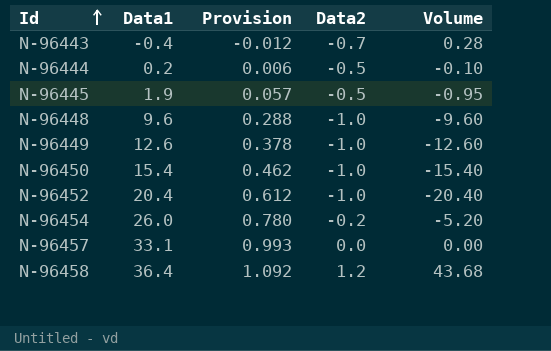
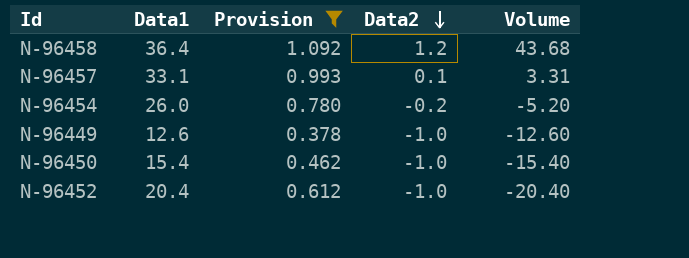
filter: none -> Provision >= 0.378
row order: Id ascending -> Data2 descending
N-96457 | Data2: 0.0 -> 0.1
N-96457 | Volume: 0.00 -> 3.31

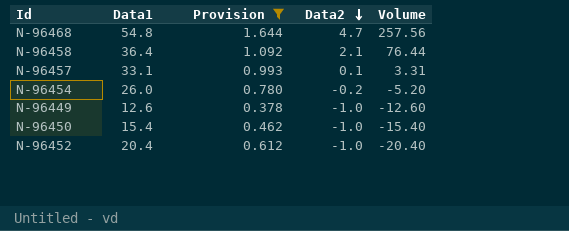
row N-96468: none -> 54.8 | 1.644 | 4.7 | 257.56
N-96458 | Data2: 1.2 -> 2.1
N-96458 | Volume: 43.68 -> 76.44

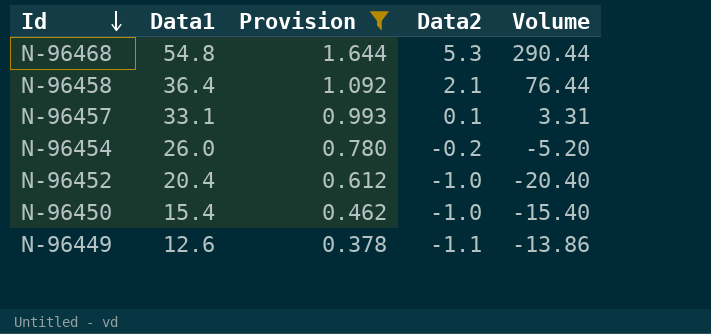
row order: Data2 descending -> Id descending
N-96468 | Data2: 4.7 -> 5.3
N-96468 | Volume: 257.56 -> 290.44
N-96449 | Data2: -1.0 -> -1.1
N-96449 | Volume: -12.60 -> -13.86

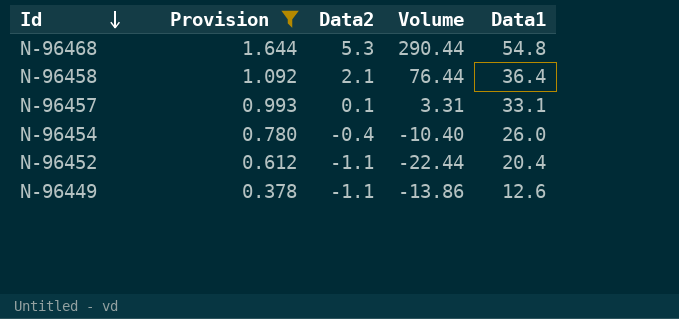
column Data1 | position: 2 -> 5
row N-96450: 15.4 | 0.462 | -1.0 | -15.40 -> none
N-96454 | Data2: -0.2 -> -0.4
N-96454 | Volume: -5.20 -> -10.40
N-96452 | Data2: -1.0 -> -1.1
N-96452 | Volume: -20.40 -> -22.44

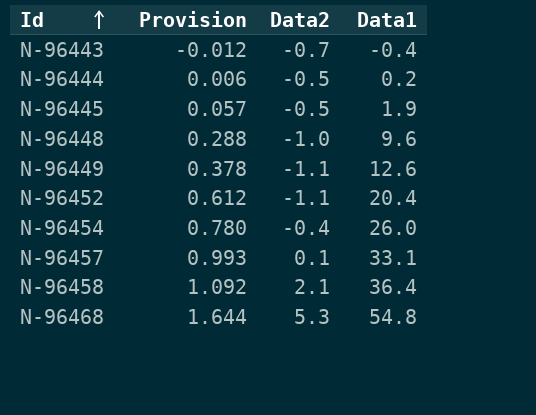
filter: Provision >= 0.378 -> none
row order: Id descending -> Id ascending
column Volume | formula: [Data2] * [Data1] -> none

